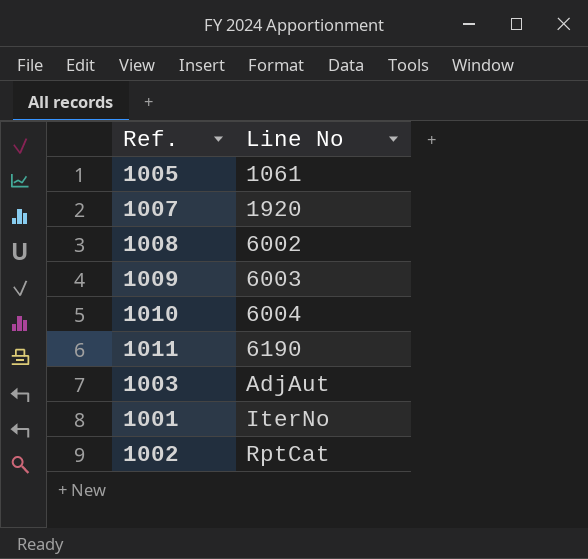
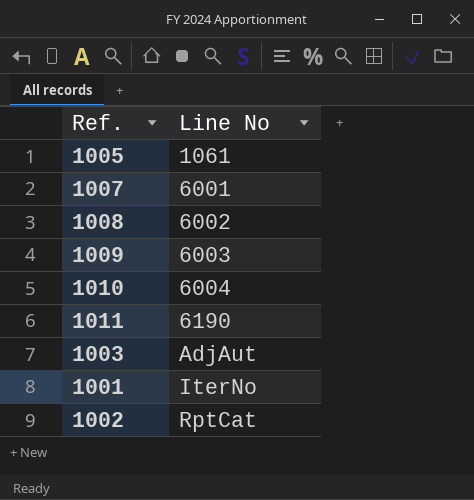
1007 | Line No: 1920 -> 6001

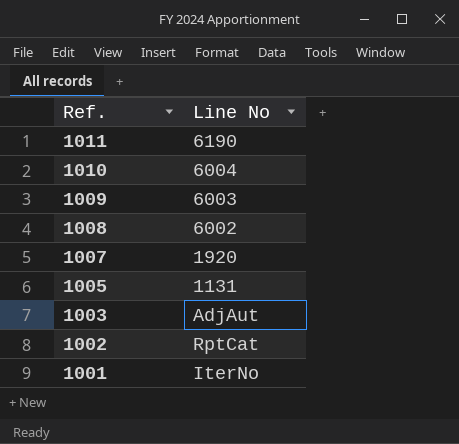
row order: Line No ascending -> Ref. descending
1007 | Line No: 6001 -> 1920
1005 | Line No: 1061 -> 1131

